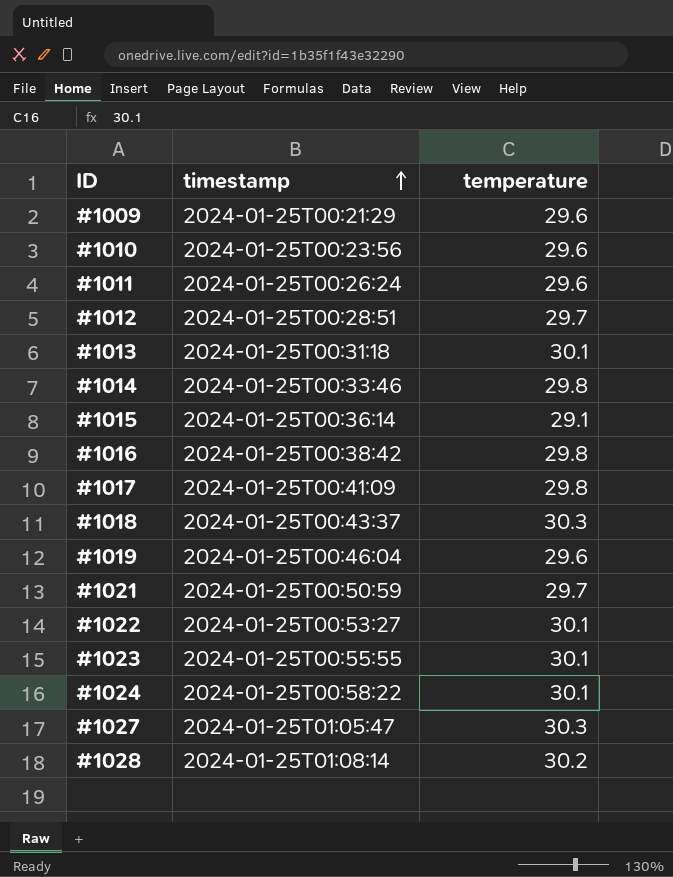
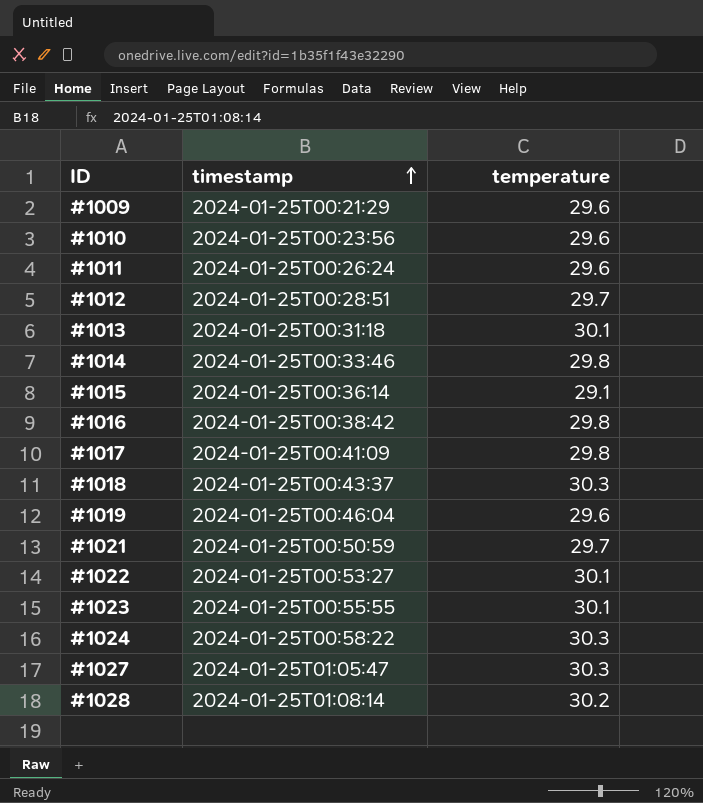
#1024 | temperature: 30.1 -> 30.3

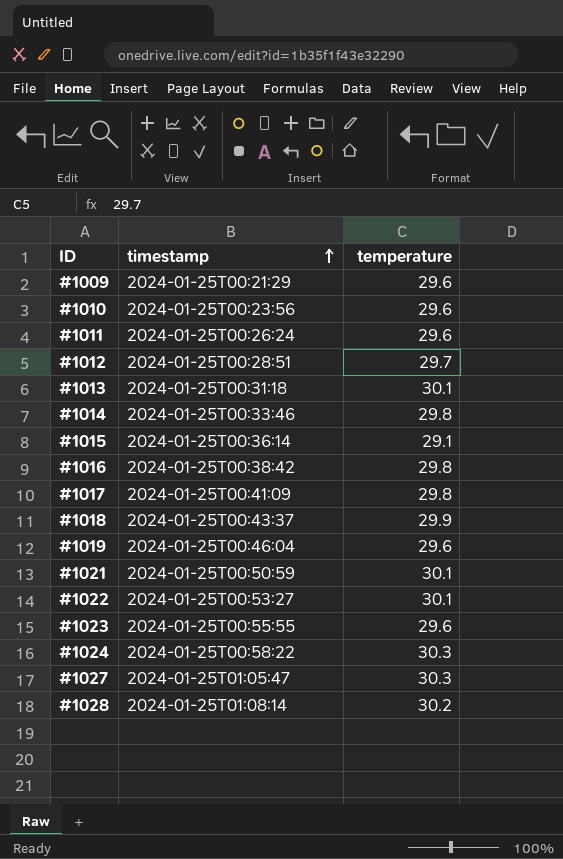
#1018 | temperature: 30.3 -> 29.9
#1021 | temperature: 29.7 -> 30.1
#1023 | temperature: 30.1 -> 29.6

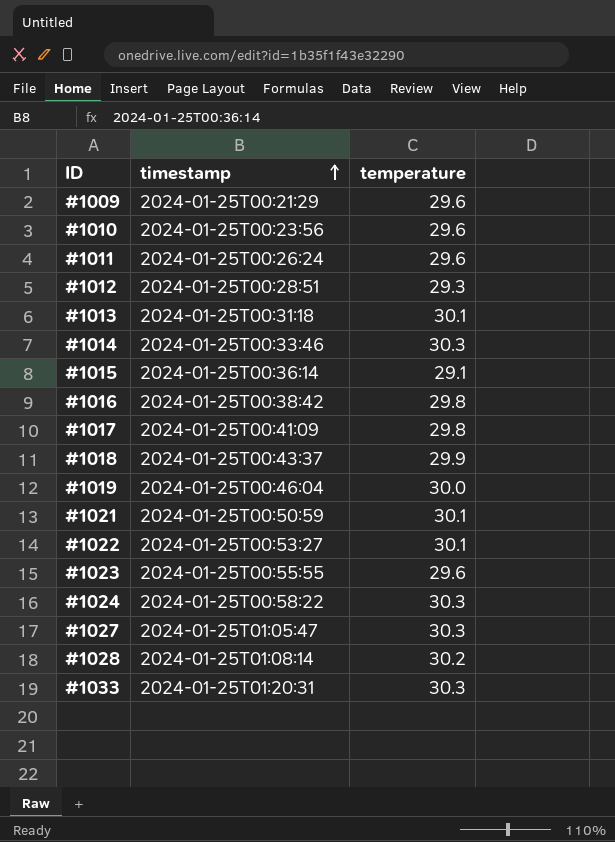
#1012 | temperature: 29.7 -> 29.3
#1014 | temperature: 29.8 -> 30.3
#1019 | temperature: 29.6 -> 30.0
row #1033: none -> 2024-01-25T01:20:31 | 30.3

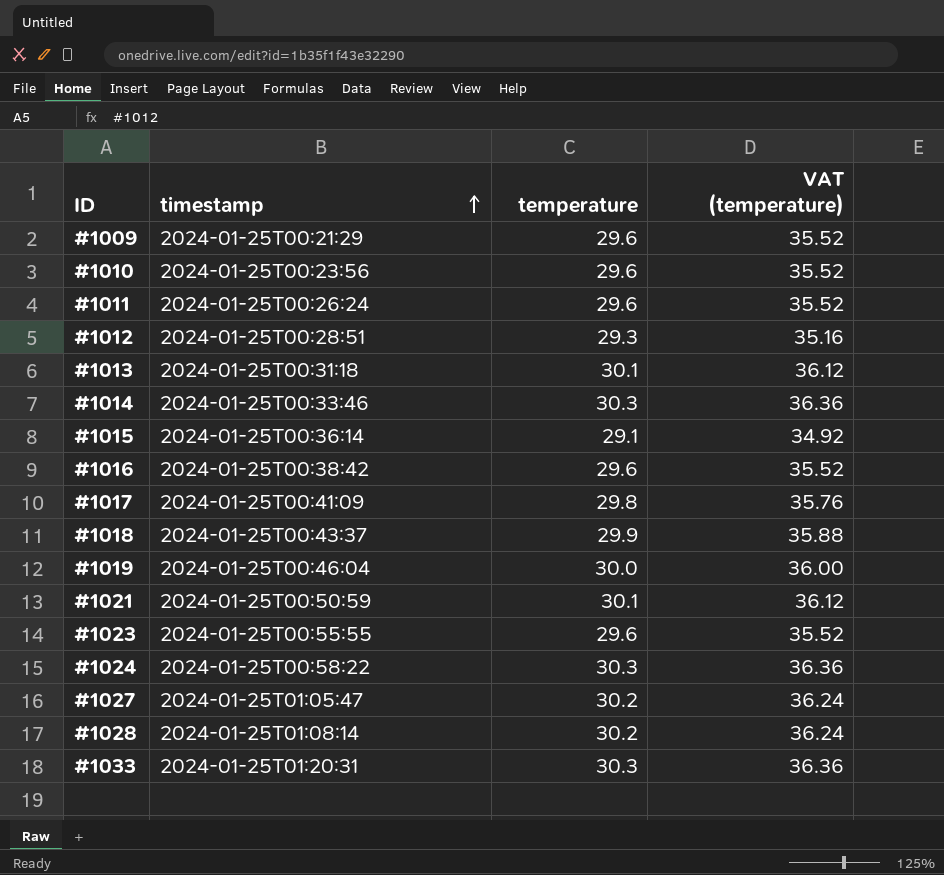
column VAT (temperature) | formula: none -> [temperature] * 1.2
row #1022: 2024-01-25T00:53:27 | 30.1 -> none
#1016 | temperature: 29.8 -> 29.6
#1027 | temperature: 30.3 -> 30.2

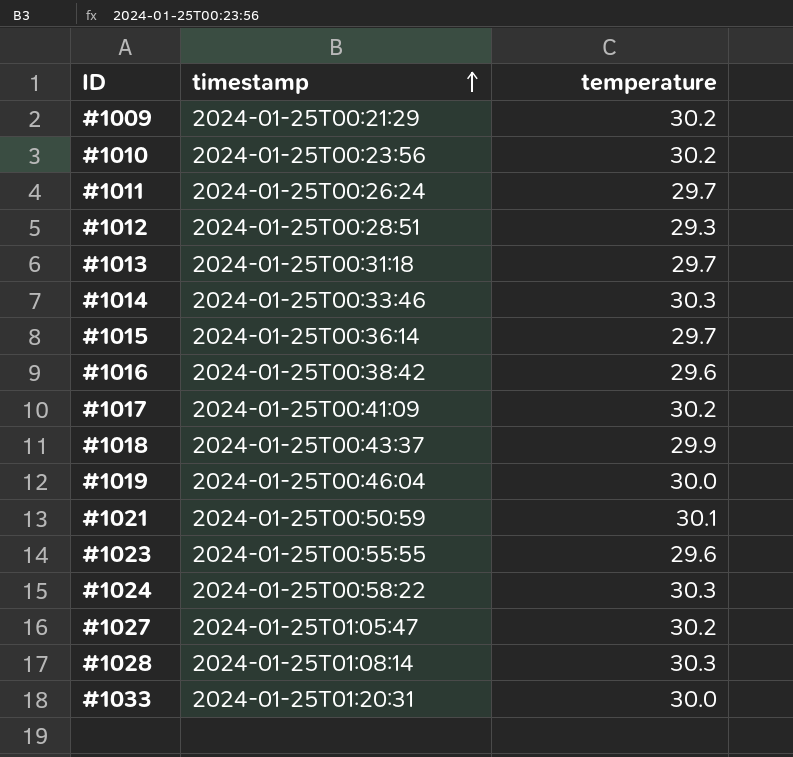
column VAT (temperature) | formula: [temperature] * 1.2 -> none
#1009 | temperature: 29.6 -> 30.2
#1010 | temperature: 29.6 -> 30.2
#1011 | temperature: 29.6 -> 29.7
#1013 | temperature: 30.1 -> 29.7
#1015 | temperature: 29.1 -> 29.7
#1017 | temperature: 29.8 -> 30.2
#1028 | temperature: 30.2 -> 30.3
#1033 | temperature: 30.3 -> 30.0

